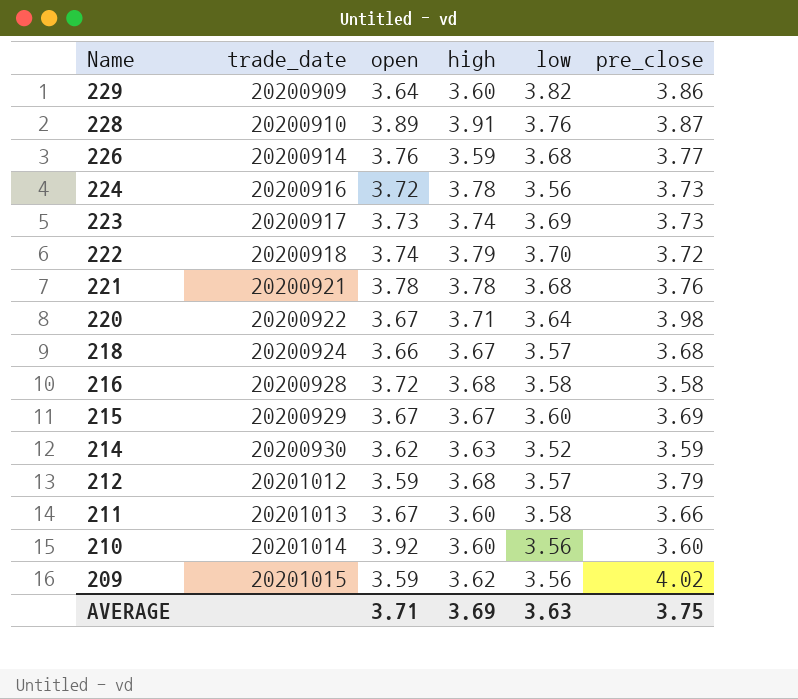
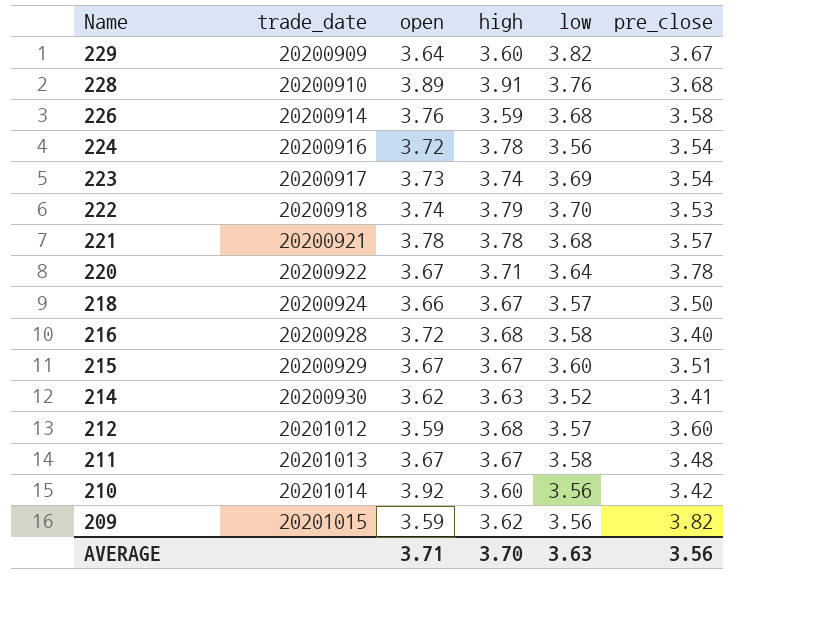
229 | pre_close: 3.86 -> 3.67
228 | pre_close: 3.87 -> 3.68
226 | pre_close: 3.77 -> 3.58
224 | pre_close: 3.73 -> 3.54
223 | pre_close: 3.73 -> 3.54
222 | pre_close: 3.72 -> 3.53
221 | pre_close: 3.76 -> 3.57
220 | pre_close: 3.98 -> 3.78
218 | pre_close: 3.68 -> 3.50
216 | pre_close: 3.58 -> 3.40
215 | pre_close: 3.69 -> 3.51
214 | pre_close: 3.59 -> 3.41
212 | pre_close: 3.79 -> 3.60
211 | high: 3.60 -> 3.67
211 | pre_close: 3.66 -> 3.48
210 | pre_close: 3.60 -> 3.42
209 | pre_close: 4.02 -> 3.82
AVERAGE | high: 3.69 -> 3.70
AVERAGE | pre_close: 3.75 -> 3.56

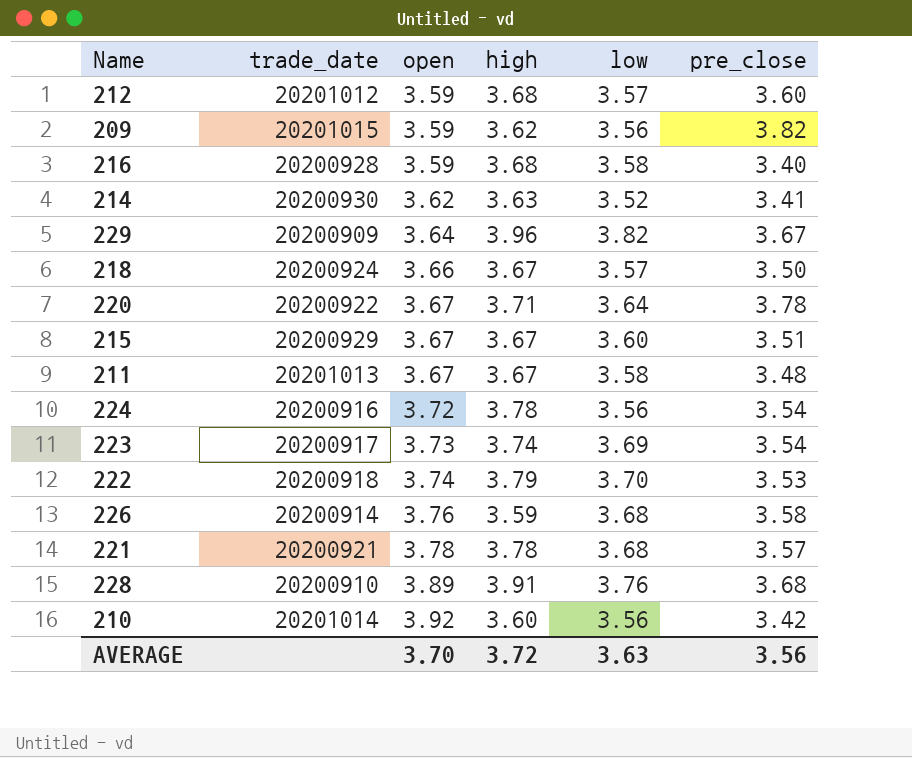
row order: Name descending -> open ascending
216 | open: 3.72 -> 3.59
229 | high: 3.60 -> 3.96
AVERAGE | open: 3.71 -> 3.70
AVERAGE | high: 3.70 -> 3.72

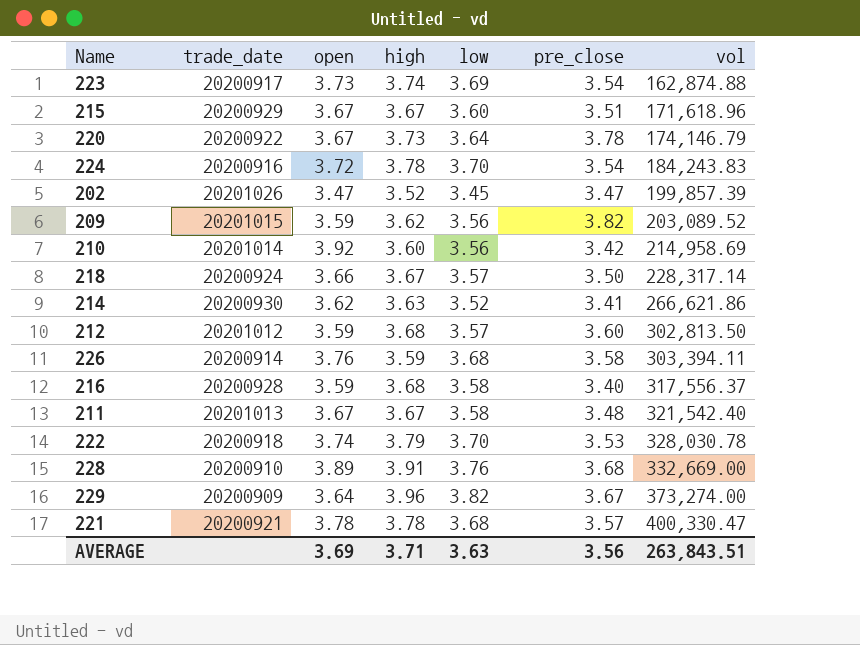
row order: open ascending -> vol ascending
column vol | position: none -> 7
220 | high: 3.71 -> 3.73
224 | low: 3.56 -> 3.70
row 202: none -> 20201026 | 3.47 | 3.52 | 3.45 | 3.47 | 199,857.39
AVERAGE | open: 3.70 -> 3.69
AVERAGE | high: 3.72 -> 3.71

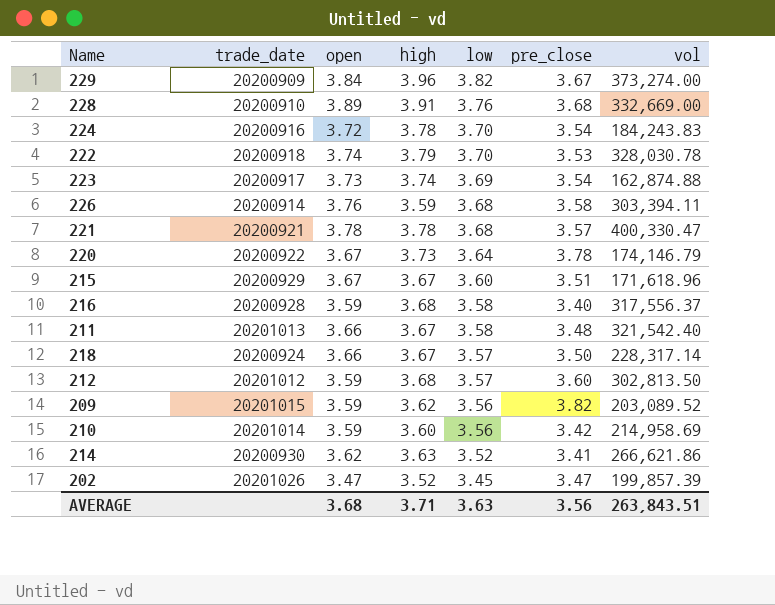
row order: vol ascending -> low descending
229 | open: 3.64 -> 3.84
211 | open: 3.67 -> 3.66
210 | open: 3.92 -> 3.59
AVERAGE | open: 3.69 -> 3.68

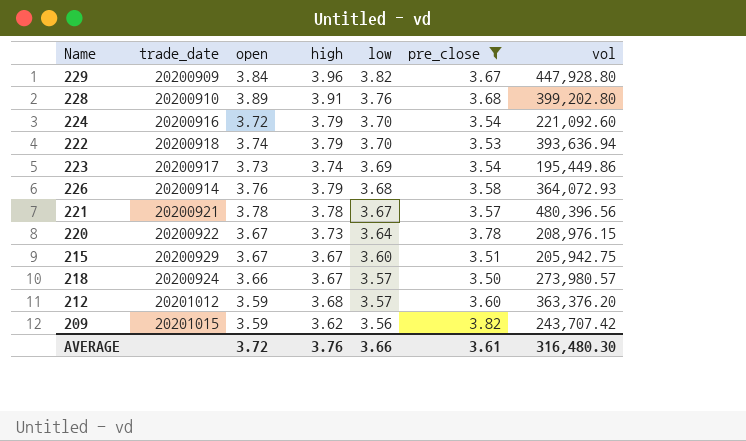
filter: none -> pre_close >= 3.50
229 | vol: 373,274.00 -> 447,928.80
228 | vol: 332,669.00 -> 399,202.80
224 | high: 3.78 -> 3.79
224 | vol: 184,243.83 -> 221,092.60
222 | vol: 328,030.78 -> 393,636.94
223 | vol: 162,874.88 -> 195,449.86
226 | high: 3.59 -> 3.79
226 | vol: 303,394.11 -> 364,072.93
221 | low: 3.68 -> 3.67
221 | vol: 400,330.47 -> 480,396.56
220 | vol: 174,146.79 -> 208,976.15
215 | vol: 171,618.96 -> 205,942.75
218 | vol: 228,317.14 -> 273,980.57
212 | vol: 302,813.50 -> 363,376.20
209 | vol: 203,089.52 -> 243,707.42
AVERAGE | open: 3.68 -> 3.72
AVERAGE | high: 3.71 -> 3.76
AVERAGE | low: 3.63 -> 3.66
AVERAGE | pre_close: 3.56 -> 3.61
AVERAGE | vol: 263,843.51 -> 316,480.30

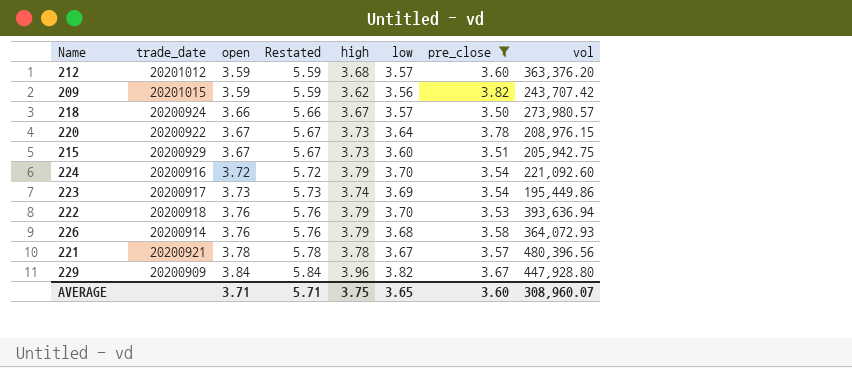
row order: low descending -> open ascending
column Restated | formula: none -> [open] + 2
row 228: 20200910 | 3.89 | 3.91 | 3.76 | 3.68 | 399,202.80 -> none
215 | high: 3.67 -> 3.73
222 | open: 3.74 -> 3.76
AVERAGE | open: 3.72 -> 3.71
AVERAGE | high: 3.76 -> 3.75
AVERAGE | low: 3.66 -> 3.65
AVERAGE | pre_close: 3.61 -> 3.60
AVERAGE | vol: 316,480.30 -> 308,960.07

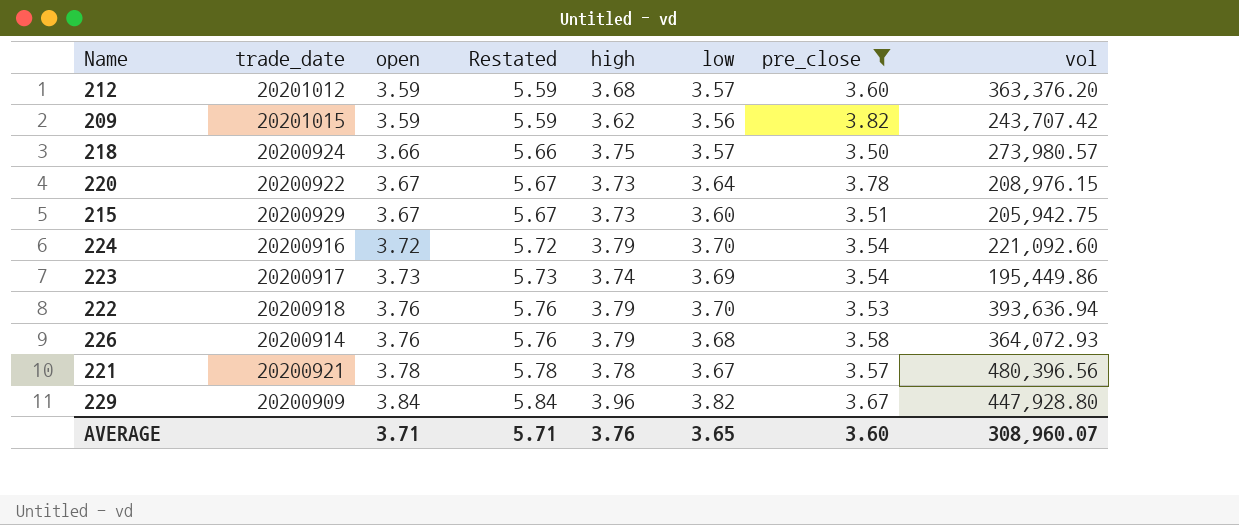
218 | high: 3.67 -> 3.75
AVERAGE | high: 3.75 -> 3.76

